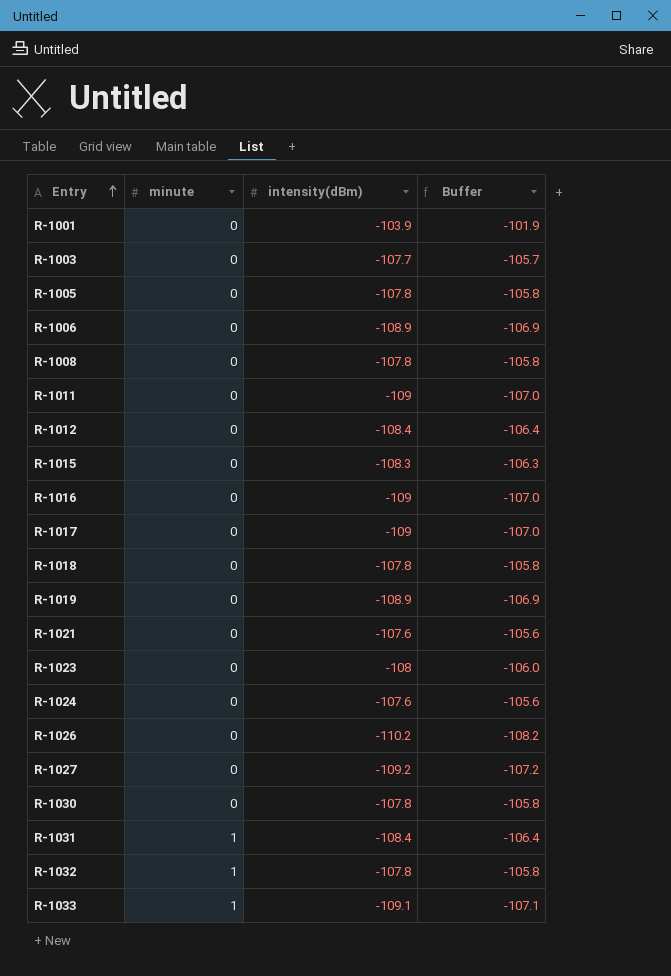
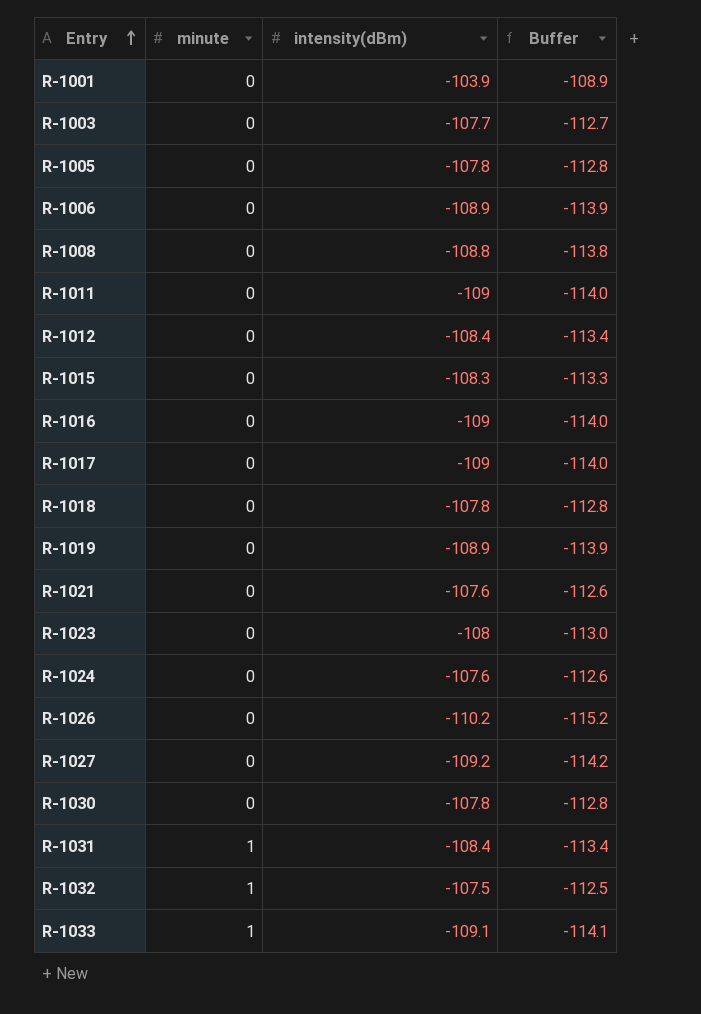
column Buffer | formula: [intensity(dBm)] + 2 -> [intensity(dBm)] - 5
R-1008 | intensity(dBm): -107.8 -> -108.8
R-1032 | intensity(dBm): -107.8 -> -107.5

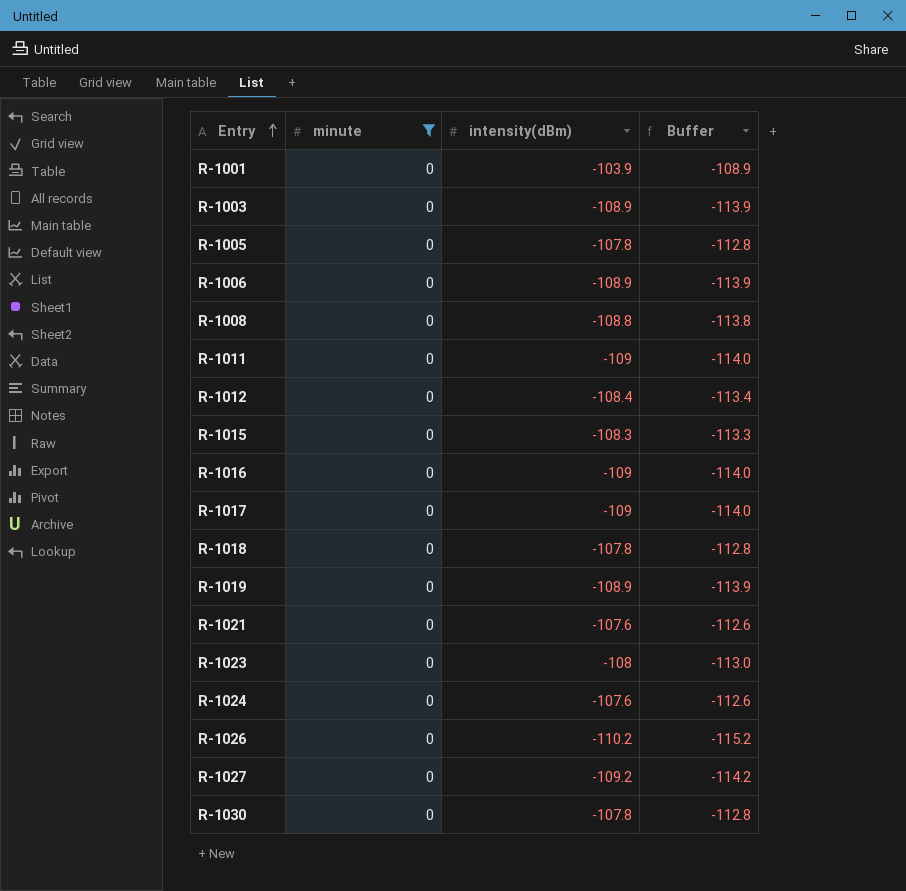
filter: none -> minute = 0
R-1003 | intensity(dBm): -107.7 -> -108.9
R-1003 | Buffer: -112.7 -> -113.9

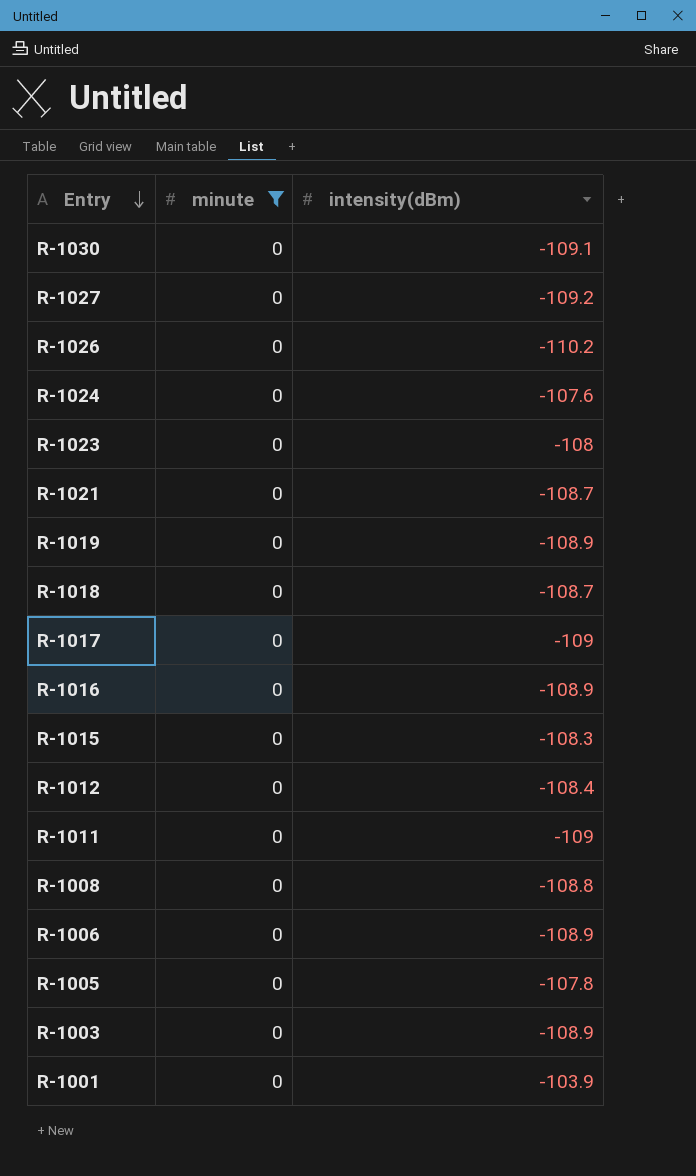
row order: Entry ascending -> Entry descending
column Buffer | formula: [intensity(dBm)] - 5 -> none
R-1030 | intensity(dBm): -107.8 -> -109.1
R-1021 | intensity(dBm): -107.6 -> -108.7
R-1018 | intensity(dBm): -107.8 -> -108.7
R-1016 | intensity(dBm): -109 -> -108.9

